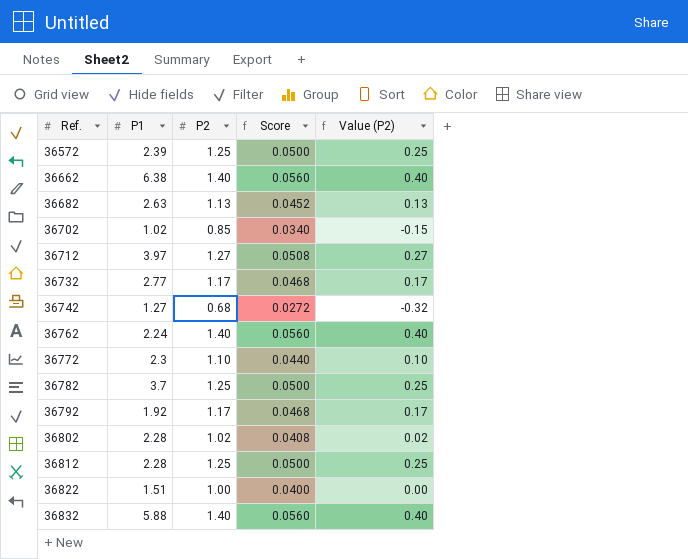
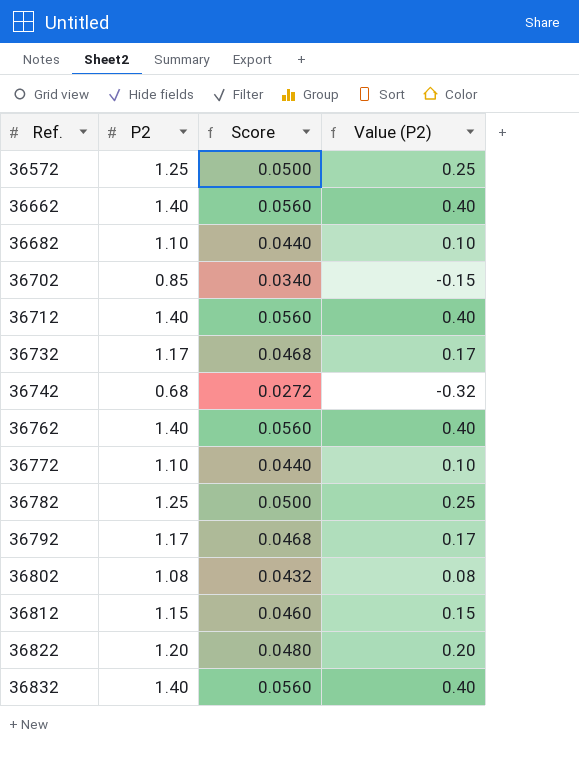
column P1 | position: 2 -> none
36682 | P2: 1.13 -> 1.10
36682 | Score: 0.0452 -> 0.0440
36682 | Value (P2): 0.13 -> 0.10
36712 | P2: 1.27 -> 1.40
36712 | Score: 0.0508 -> 0.0560
36712 | Value (P2): 0.27 -> 0.40
36802 | P2: 1.02 -> 1.08
36802 | Score: 0.0408 -> 0.0432
36802 | Value (P2): 0.02 -> 0.08
36812 | P2: 1.25 -> 1.15
36812 | Score: 0.0500 -> 0.0460
36812 | Value (P2): 0.25 -> 0.15
36822 | P2: 1.00 -> 1.20
36822 | Score: 0.0400 -> 0.0480
36822 | Value (P2): 0.00 -> 0.20

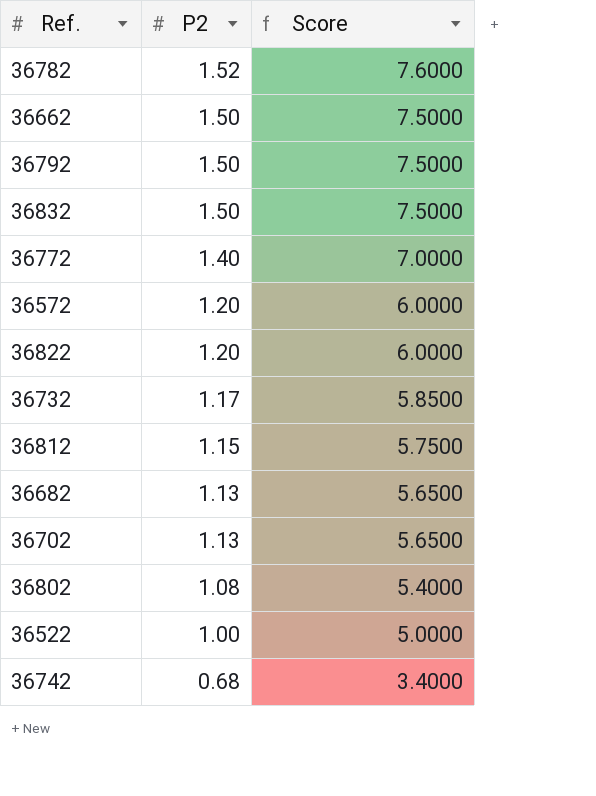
row order: Ref. ascending -> P2 descending
column Value (P2) | formula: [P2] - 1 -> none
column Score | formula: [P2] * 0.04 -> [P2] * 5
row 36712: 1.40 | 0.0560 | 0.40 -> none
row 36762: 1.40 | 0.0560 | 0.40 -> none
36782 | P2: 1.25 -> 1.52
36662 | P2: 1.40 -> 1.50
36792 | P2: 1.17 -> 1.50
36832 | P2: 1.40 -> 1.50
36772 | P2: 1.10 -> 1.40
36572 | P2: 1.25 -> 1.20
36682 | P2: 1.10 -> 1.13
36702 | P2: 0.85 -> 1.13
row 36522: none -> 1.00 | 5.0000

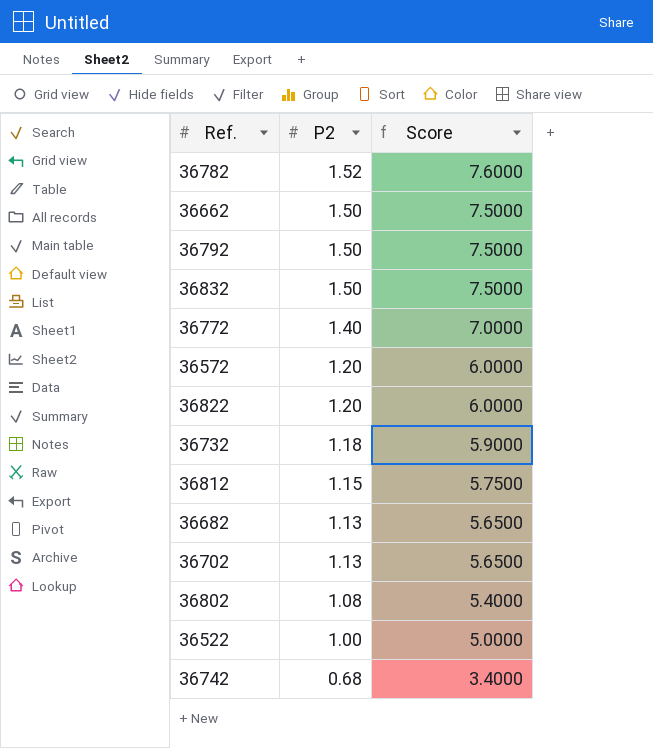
36732 | P2: 1.17 -> 1.18
36732 | Score: 5.8500 -> 5.9000

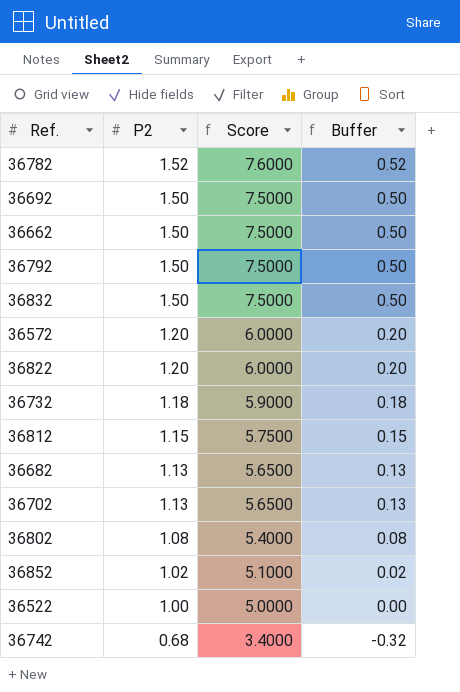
column Buffer | formula: none -> [P2] - 1
row 36772: 1.40 | 7.0000 -> none
row 36692: none -> 1.50 | 7.5000 | 0.50
row 36852: none -> 1.02 | 5.1000 | 0.02

